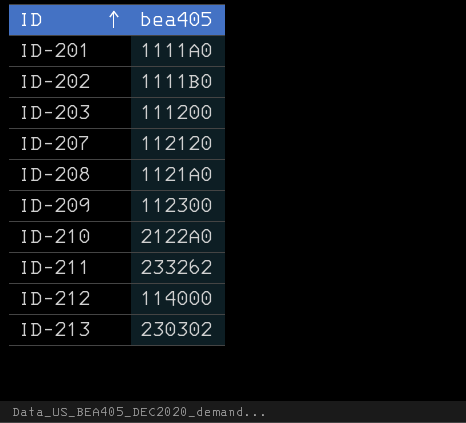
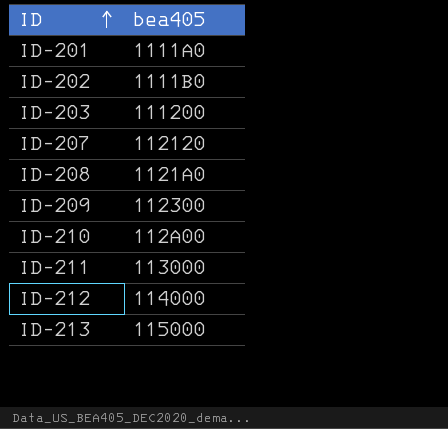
ID-210 | bea405: 2122A0 -> 112A00
ID-211 | bea405: 233262 -> 113000
ID-213 | bea405: 230302 -> 115000

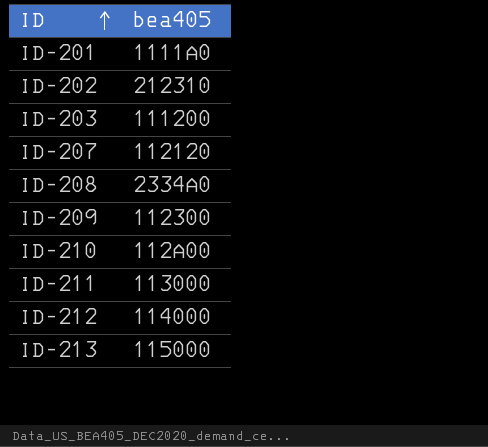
ID-202 | bea405: 1111B0 -> 212310
ID-208 | bea405: 1121A0 -> 2334A0

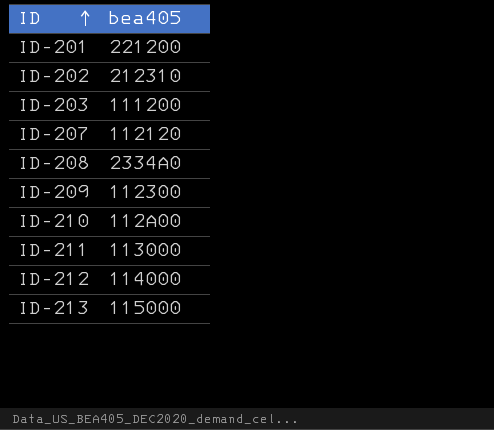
ID-201 | bea405: 1111A0 -> 221200

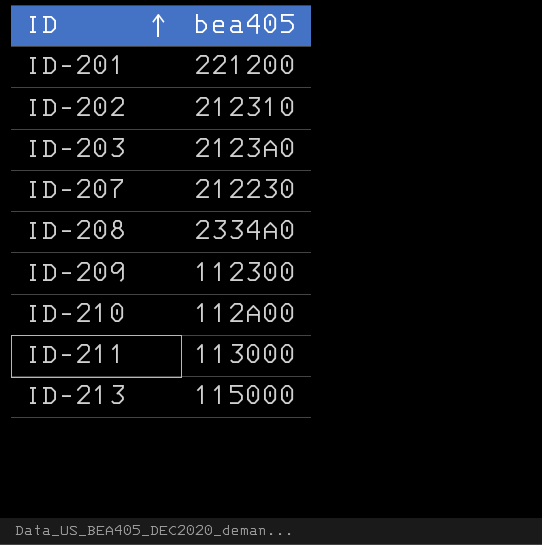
row ID-212: 114000 -> none
ID-203 | bea405: 111200 -> 2123A0
ID-207 | bea405: 112120 -> 212230

